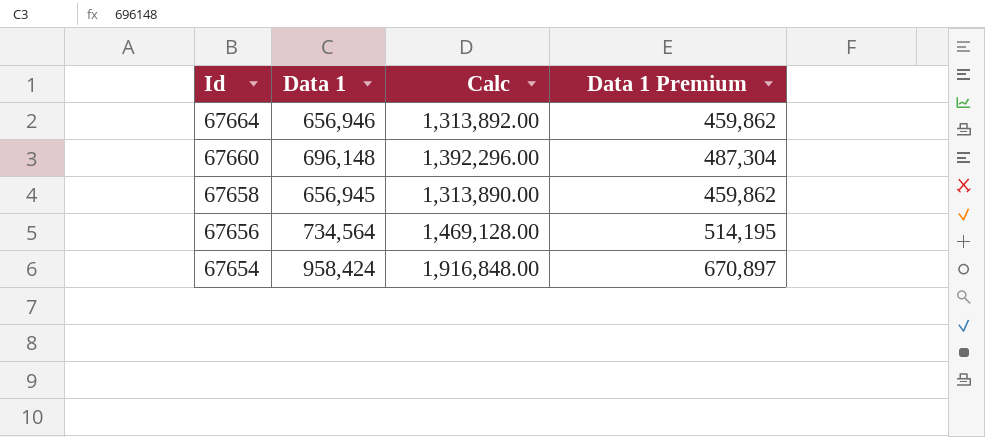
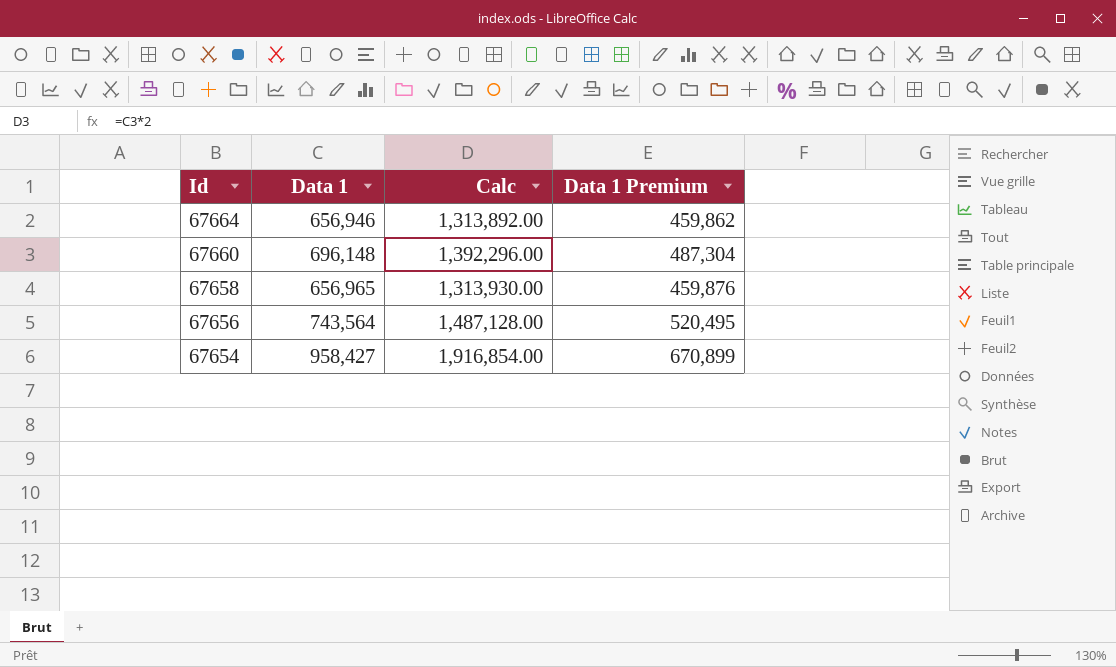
67658 | Data 1: 656,945 -> 656,965
67658 | Calc: 1,313,890.00 -> 1,313,930.00
67658 | Data 1 Premium: 459,862 -> 459,876
67656 | Data 1: 734,564 -> 743,564
67656 | Calc: 1,469,128.00 -> 1,487,128.00
67656 | Data 1 Premium: 514,195 -> 520,495
67654 | Data 1: 958,424 -> 958,427
67654 | Calc: 1,916,848.00 -> 1,916,854.00
67654 | Data 1 Premium: 670,897 -> 670,899

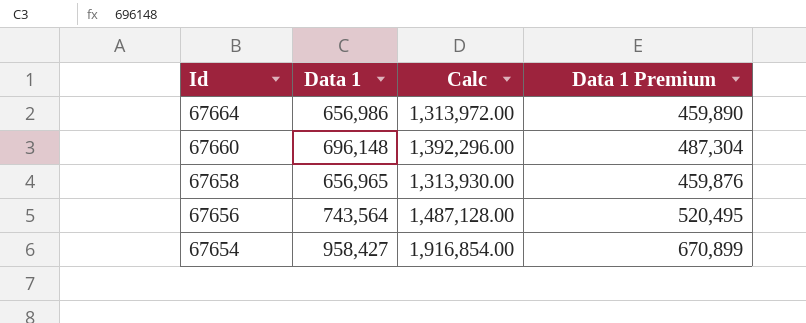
67664 | Data 1: 656,946 -> 656,986
67664 | Calc: 1,313,892.00 -> 1,313,972.00
67664 | Data 1 Premium: 459,862 -> 459,890

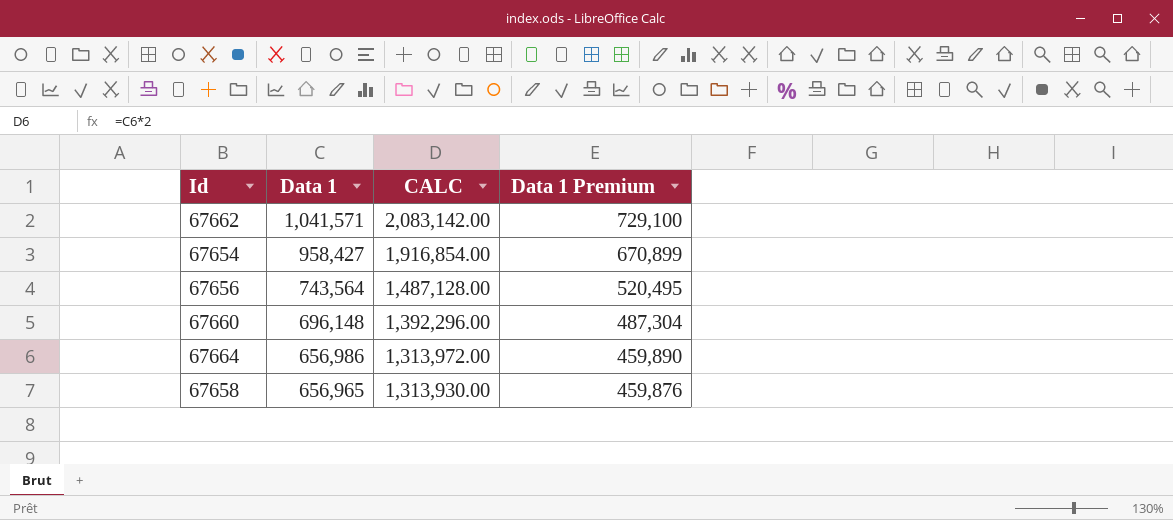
row order: Id descending -> Data 1 descending
column name: Calc -> CALC
row 67662: none -> 1,041,571 | 2,083,142.00 | 729,100

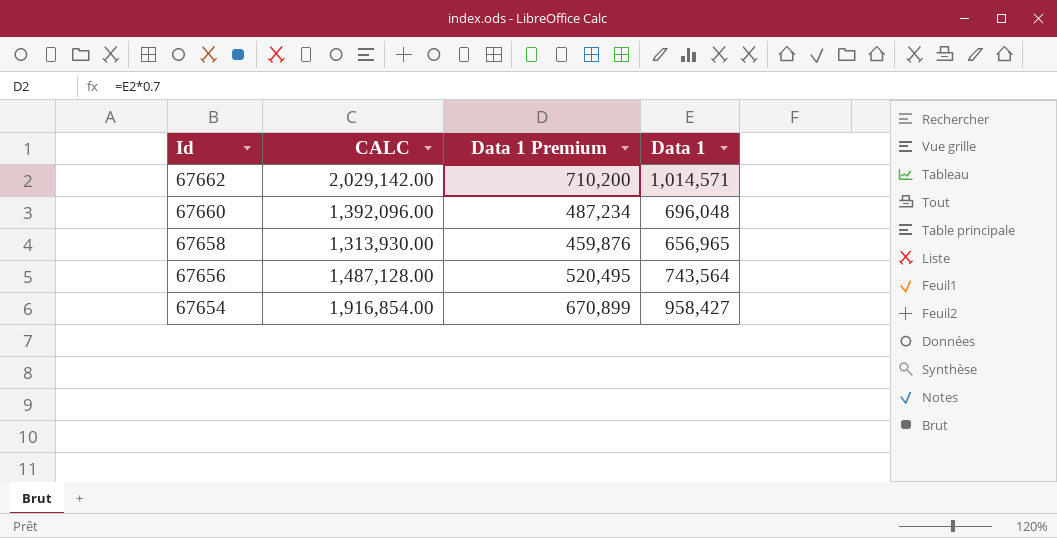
row order: Data 1 descending -> Id descending
column Data 1 | position: 2 -> 4
row 67664: 656,986 | 1,313,972.00 | 459,890 -> none
67662 | CALC: 2,083,142.00 -> 2,029,142.00
67662 | Data 1 Premium: 729,100 -> 710,200
67662 | Data 1: 1,041,571 -> 1,014,571
67660 | CALC: 1,392,296.00 -> 1,392,096.00
67660 | Data 1 Premium: 487,304 -> 487,234
67660 | Data 1: 696,148 -> 696,048

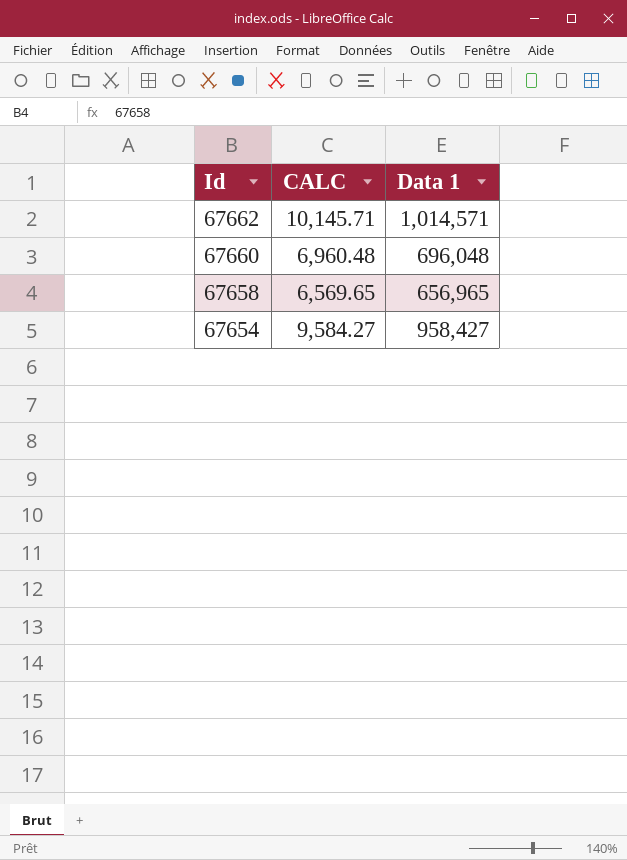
column Data 1 Premium | formula: [Data 1] * 0.7 -> none
column CALC | formula: [Data 1] * 2 -> [Data 1] * 0.01
row 67656: 1,487,128.00 | 520,495 | 743,564 -> none

